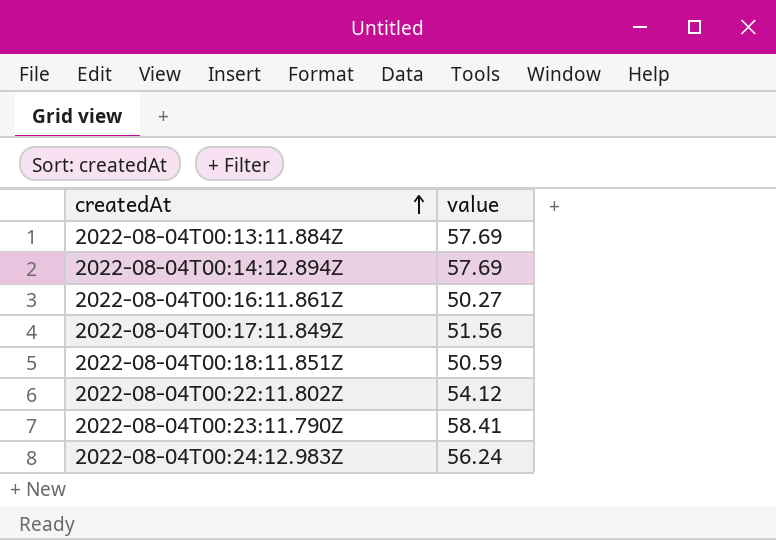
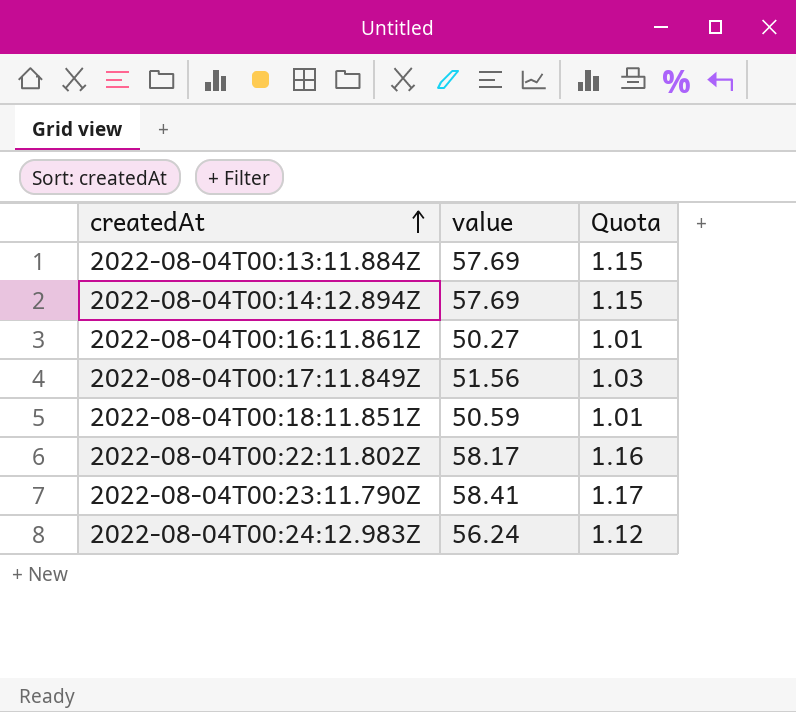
column Quota | formula: none -> [value] * 0.02
2022-08-04T00:22:11.802Z | value: 54.12 -> 58.17

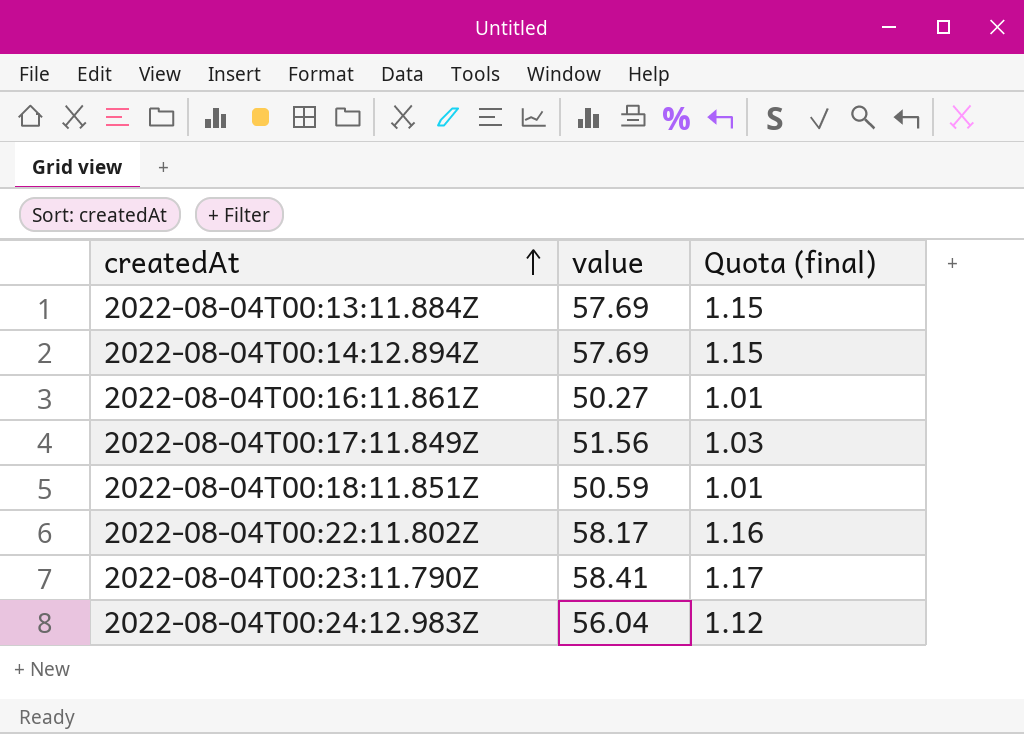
column name: Quota -> Quota (final)
2022-08-04T00:24:12.983Z | value: 56.24 -> 56.04

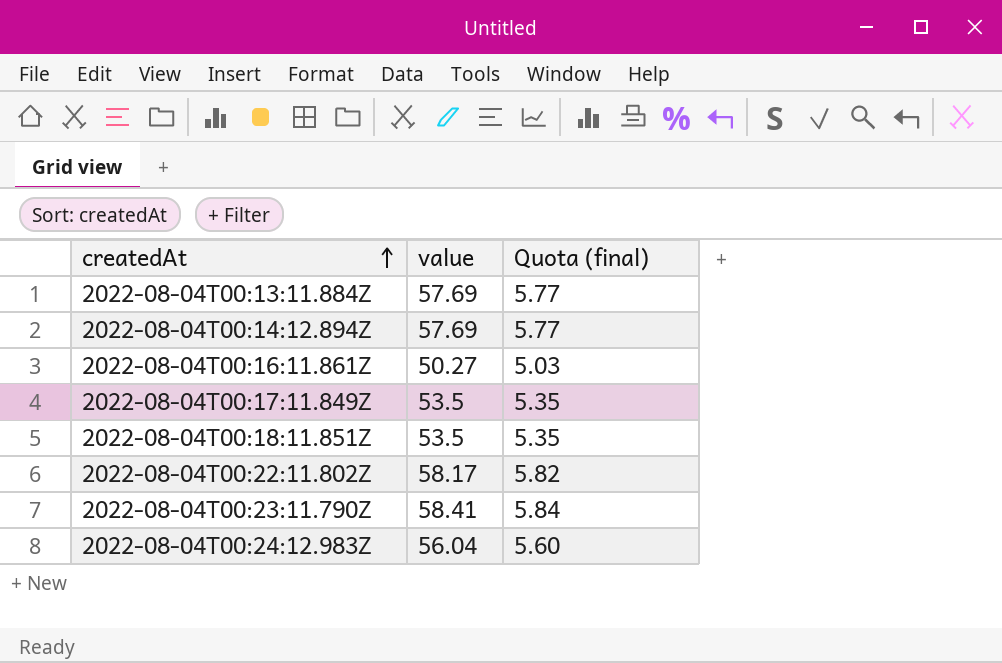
column Quota (final) | formula: [value] * 0.02 -> [value] * 0.1
2022-08-04T00:17:11.849Z | value: 51.56 -> 53.5
2022-08-04T00:18:11.851Z | value: 50.59 -> 53.5

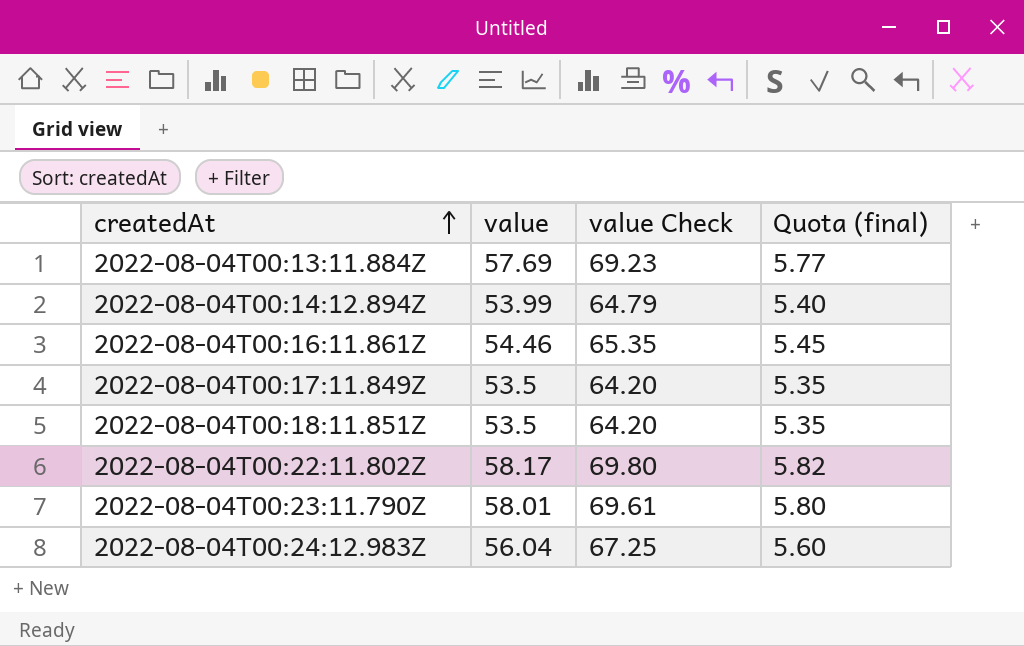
column value Check | formula: none -> [value] * 1.2
2022-08-04T00:14:12.894Z | value: 57.69 -> 53.99
2022-08-04T00:14:12.894Z | Quota (final): 5.77 -> 5.40
2022-08-04T00:16:11.861Z | value: 50.27 -> 54.46
2022-08-04T00:16:11.861Z | Quota (final): 5.03 -> 5.45
2022-08-04T00:23:11.790Z | value: 58.41 -> 58.01
2022-08-04T00:23:11.790Z | Quota (final): 5.84 -> 5.80

